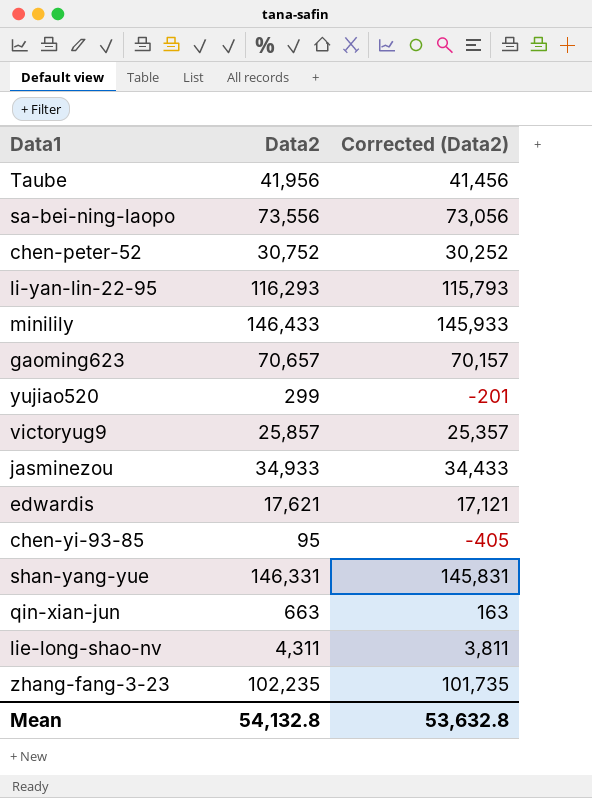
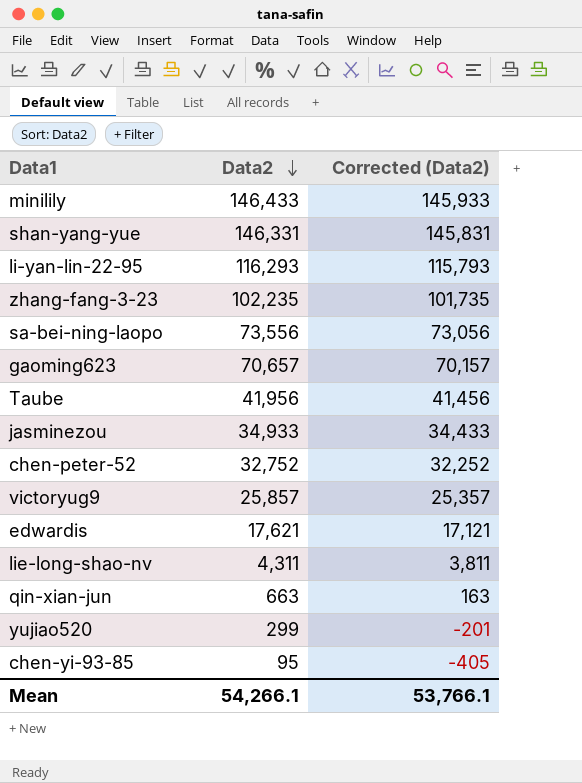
row order: none -> Data2 descending
chen-peter-52 | Data2: 30,752 -> 32,752
chen-peter-52 | Corrected (Data2): 30,252 -> 32,252
Mean | Data2: 54,132.8 -> 54,266.1
Mean | Corrected (Data2): 53,632.8 -> 53,766.1

